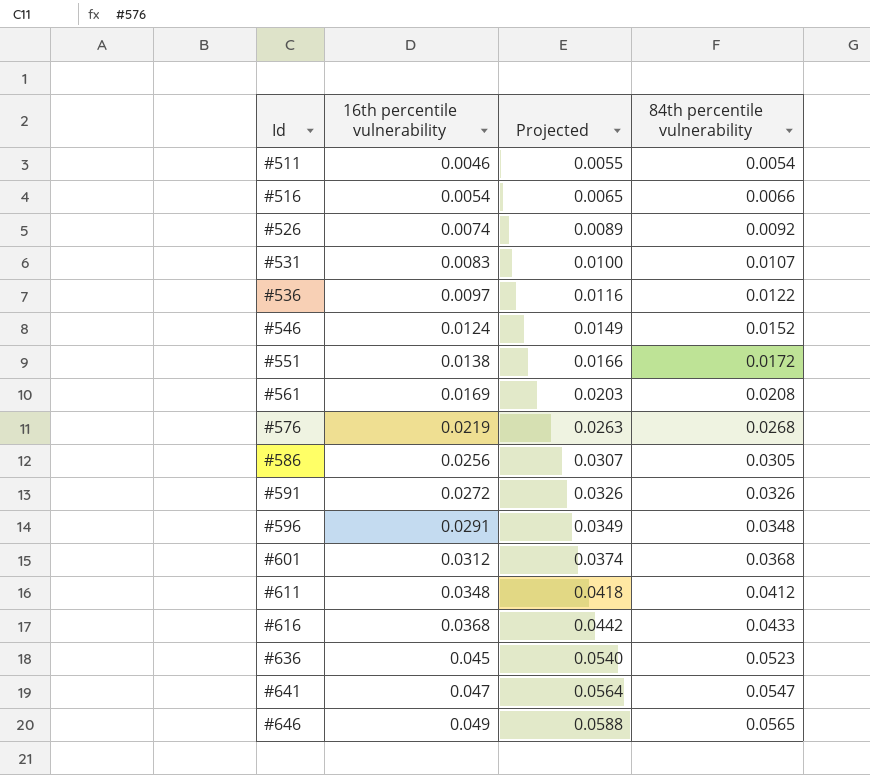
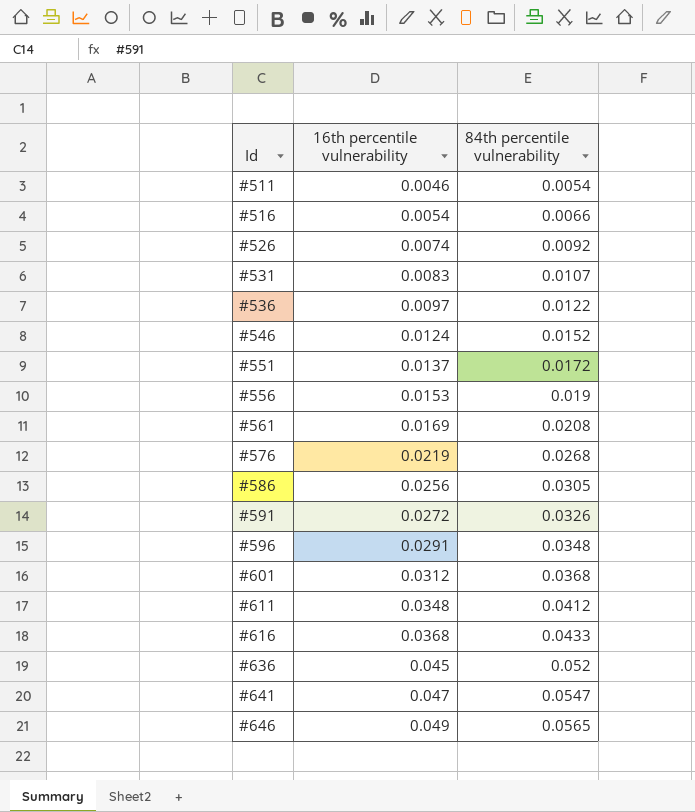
column Projected | formula: [16th percentile vulnerability] * 1.2 -> none
#551 | 16th percentile vulnerability: 0.0138 -> 0.0137
row #556: none -> 0.0153 | 0.019
#636 | 84th percentile vulnerability: 0.0523 -> 0.052

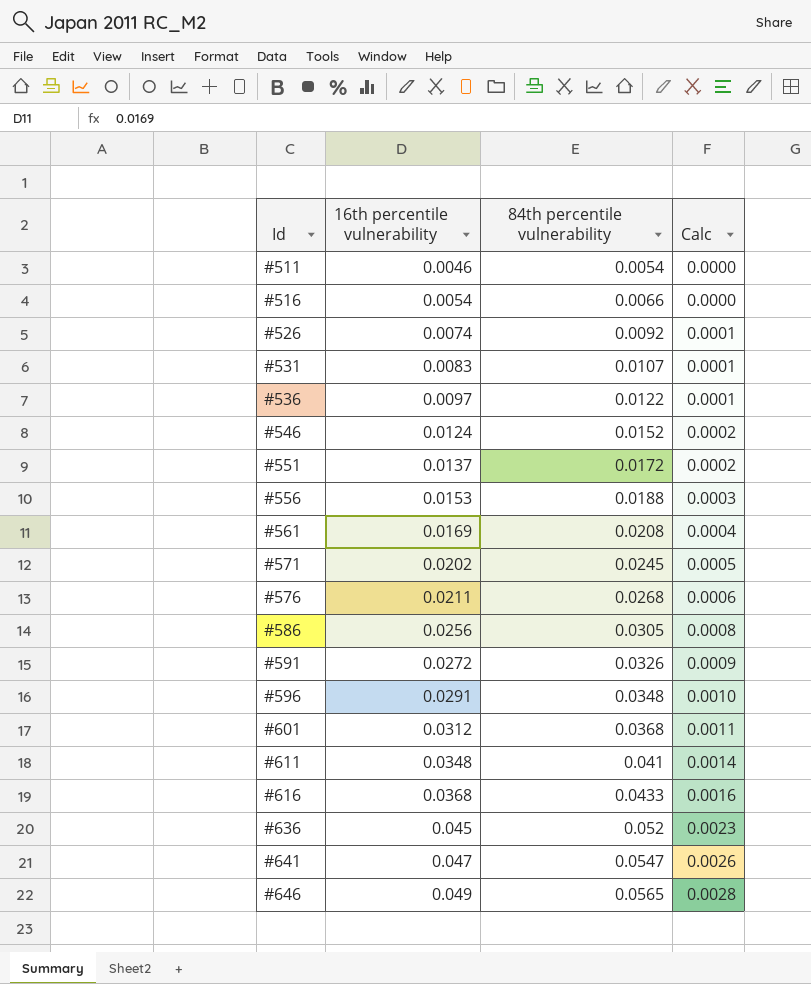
column Calc | formula: none -> [16th percentile vulnerability] * [84th percentile vulnerability]
#556 | 84th percentile vulnerability: 0.019 -> 0.0188
row #571: none -> 0.0202 | 0.0245 | 0.0005
#576 | 16th percentile vulnerability: 0.0219 -> 0.0211
#611 | 84th percentile vulnerability: 0.0412 -> 0.041

